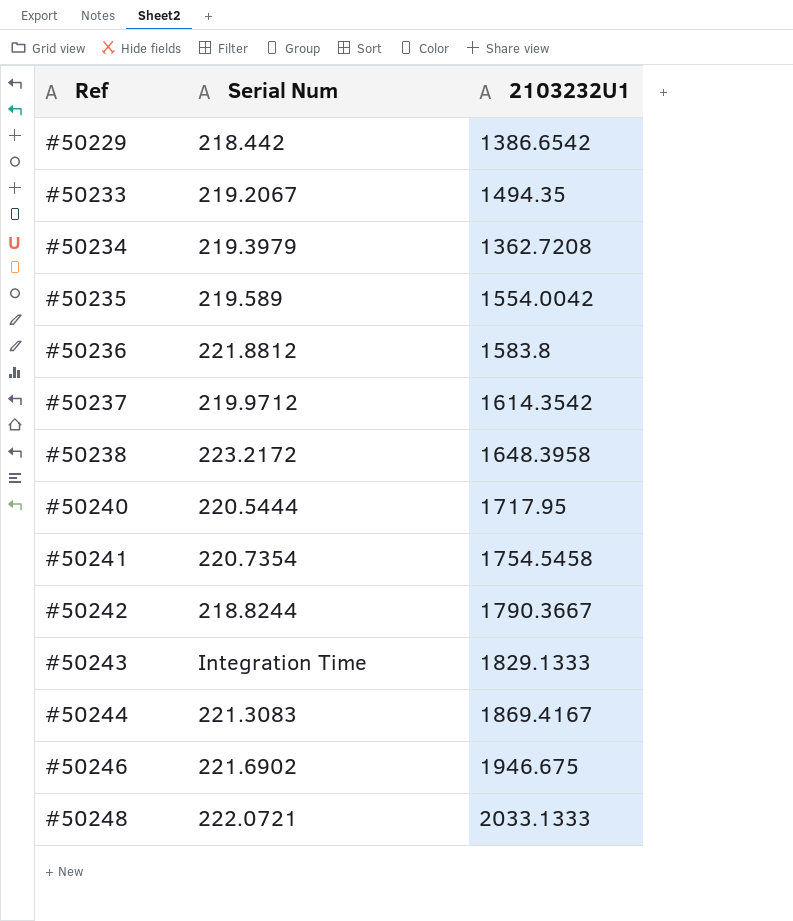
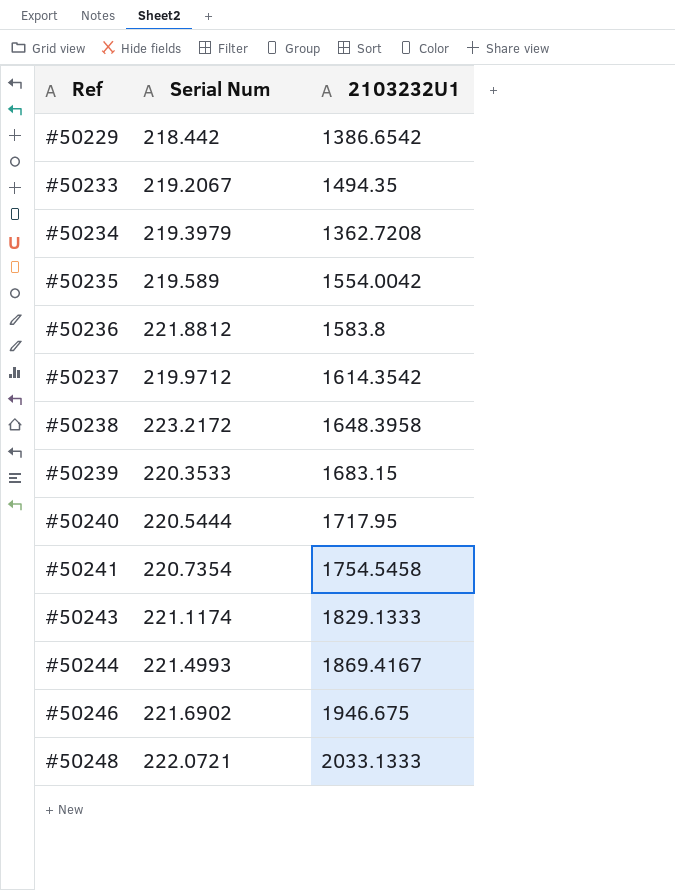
row #50242: 218.8244 | 1790.3667 -> none
row #50239: none -> 220.3533 | 1683.15
#50243 | Serial Num: Integration Time -> 221.1174
#50244 | Serial Num: 221.3083 -> 221.4993

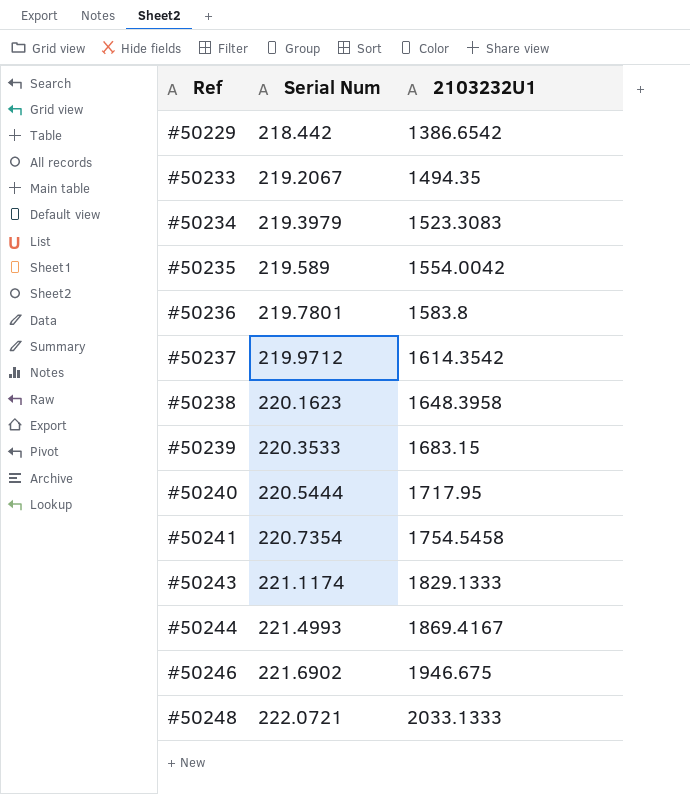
#50234 | 2103232U1: 1362.7208 -> 1523.3083
#50236 | Serial Num: 221.8812 -> 219.7801
#50238 | Serial Num: 223.2172 -> 220.1623

